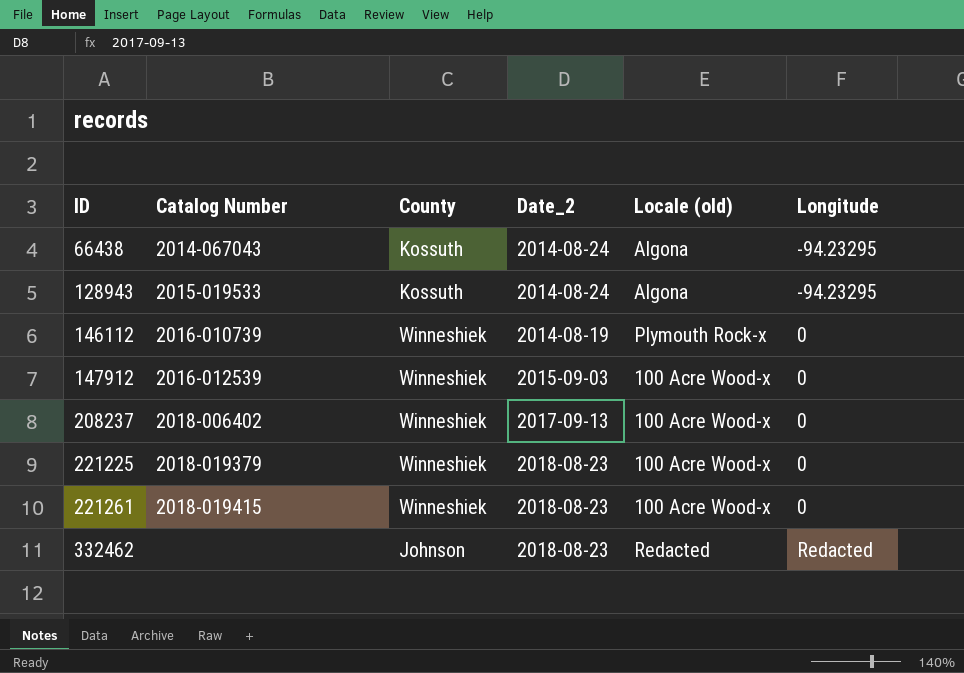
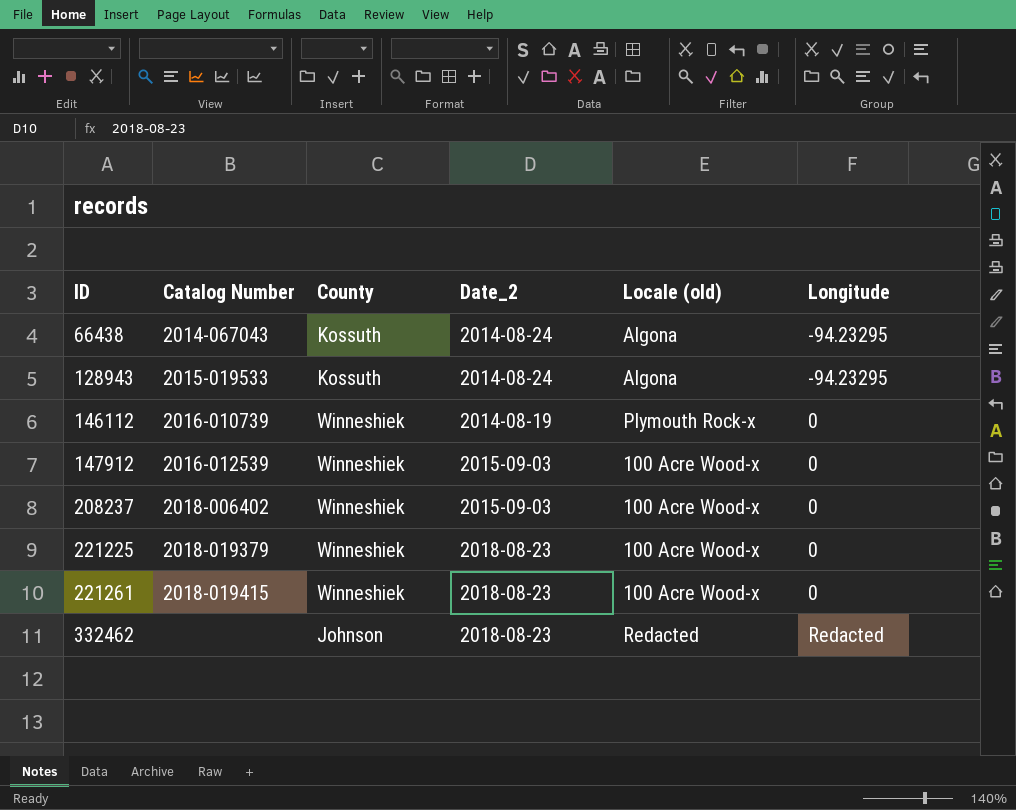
208237 | Date_2: 2017-09-13 -> 2015-09-03

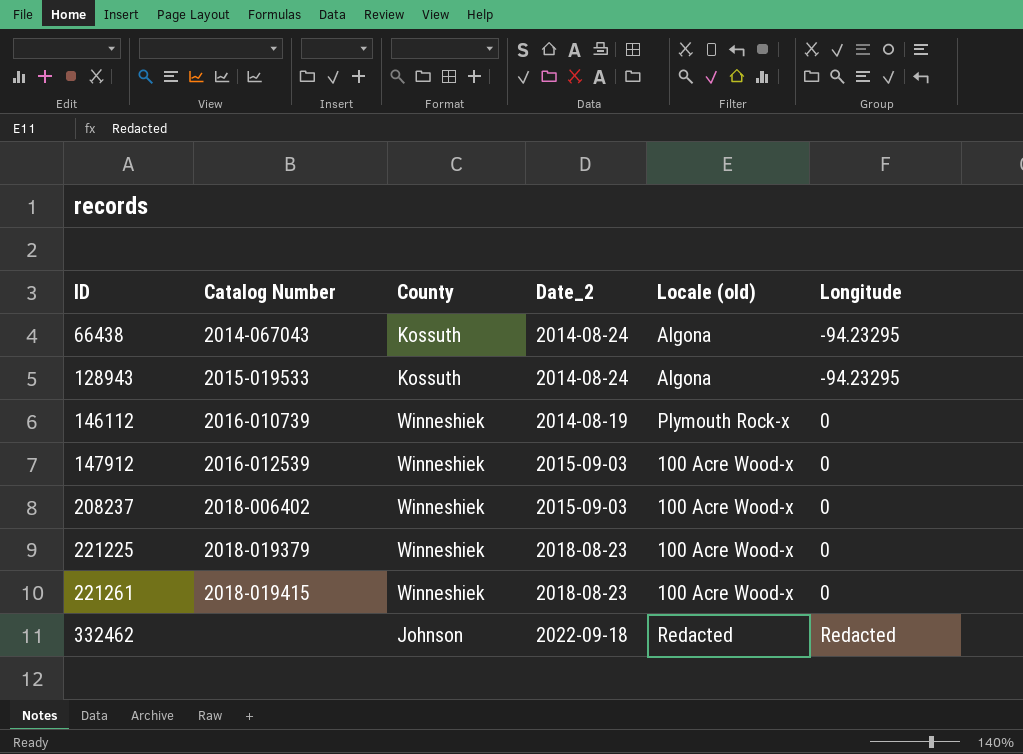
332462 | Date_2: 2018-08-23 -> 2022-09-18

